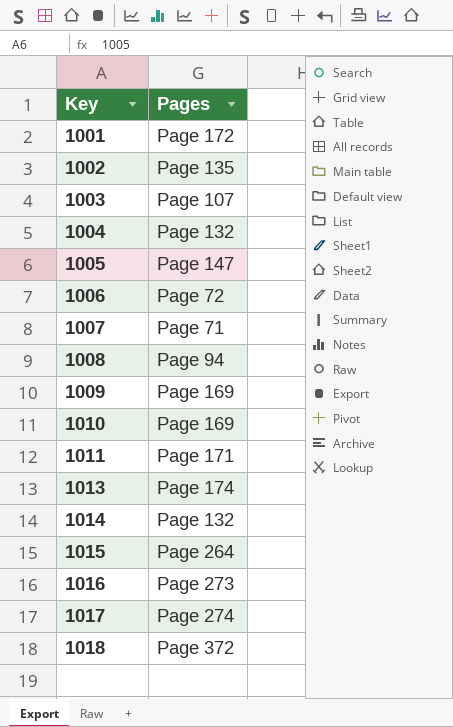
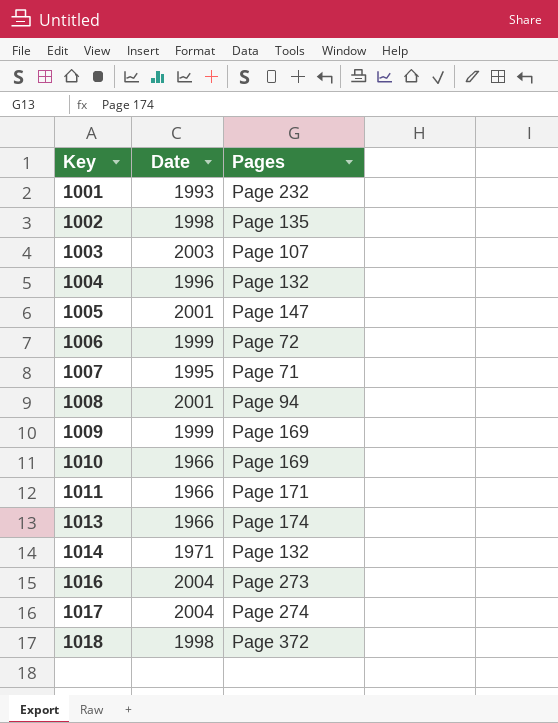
column Date | position: none -> 2
row 1015: Page 264 -> none
1001 | Pages: Page 172 -> Page 232

